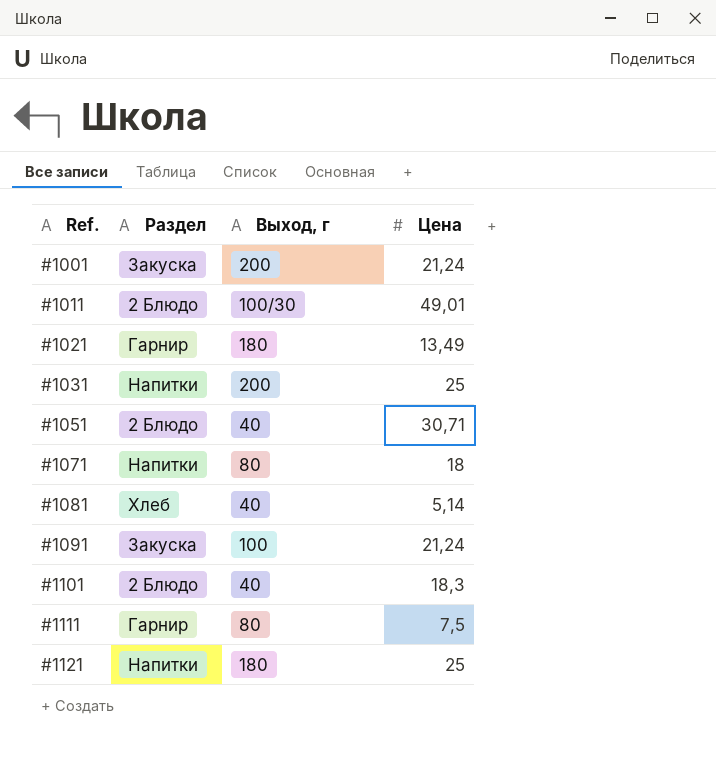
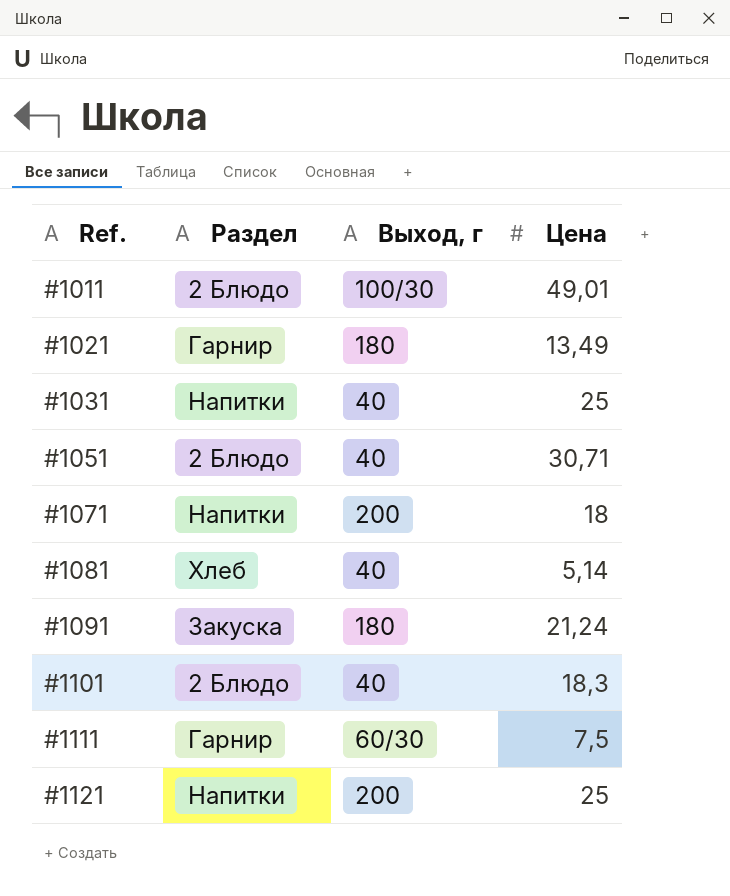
row #1001: Закуска | 200 | 21,24 -> none
#1031 | Выход, г: 200 -> 40
#1071 | Выход, г: 80 -> 200
#1091 | Выход, г: 100 -> 180
#1111 | Выход, г: 80 -> 60/30
#1121 | Выход, г: 180 -> 200

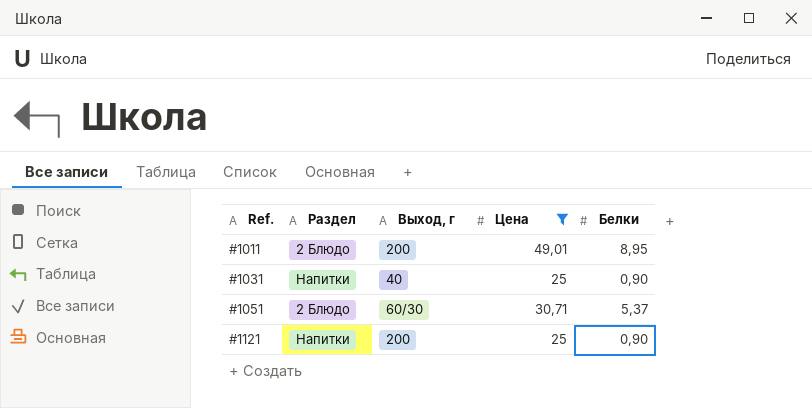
filter: none -> Цена >= 25
column Белки | position: none -> 5
#1011 | Выход, г: 100/30 -> 200
#1051 | Выход, г: 40 -> 60/30

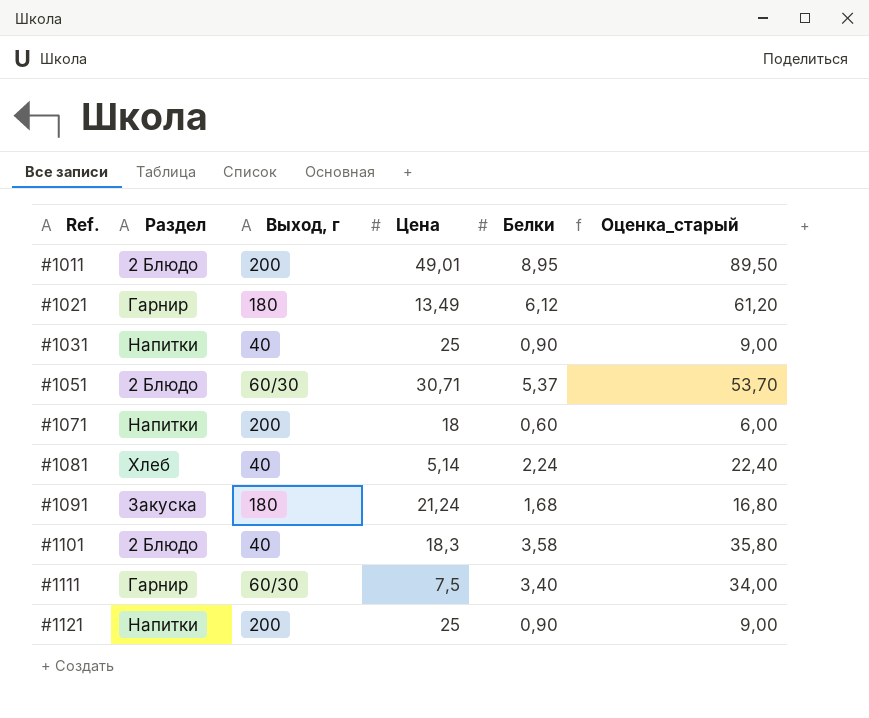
filter: Цена >= 25 -> none
column Оценка_старый | formula: none -> [Белки] * 10

